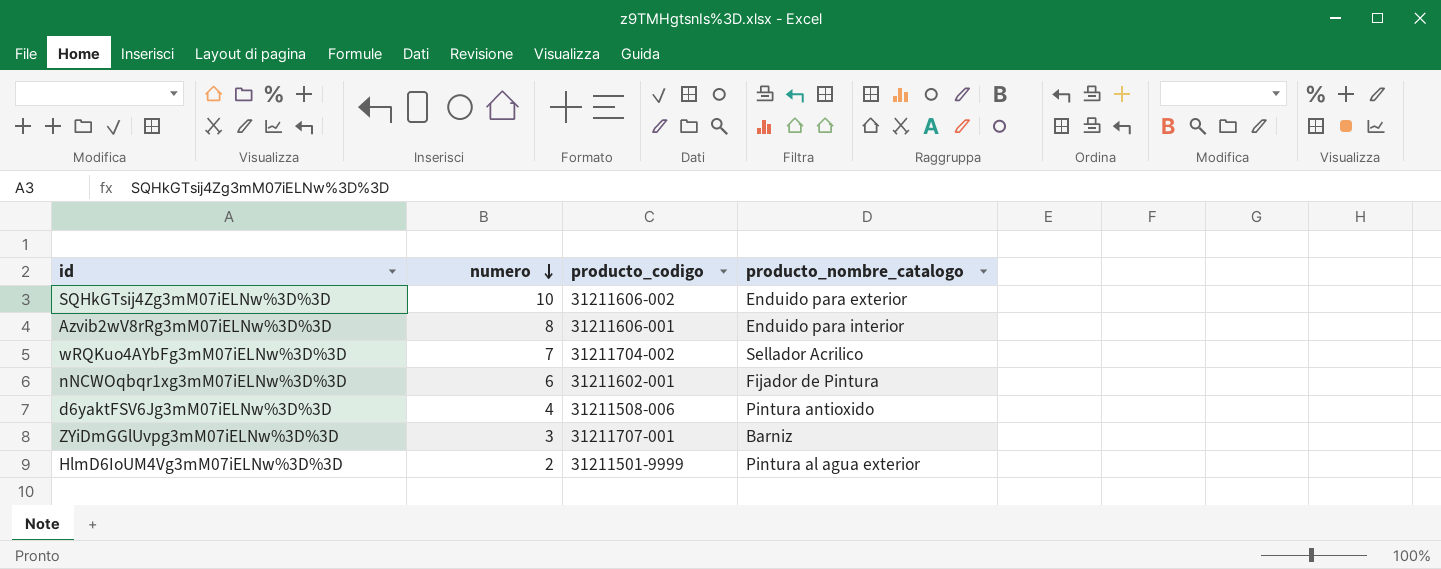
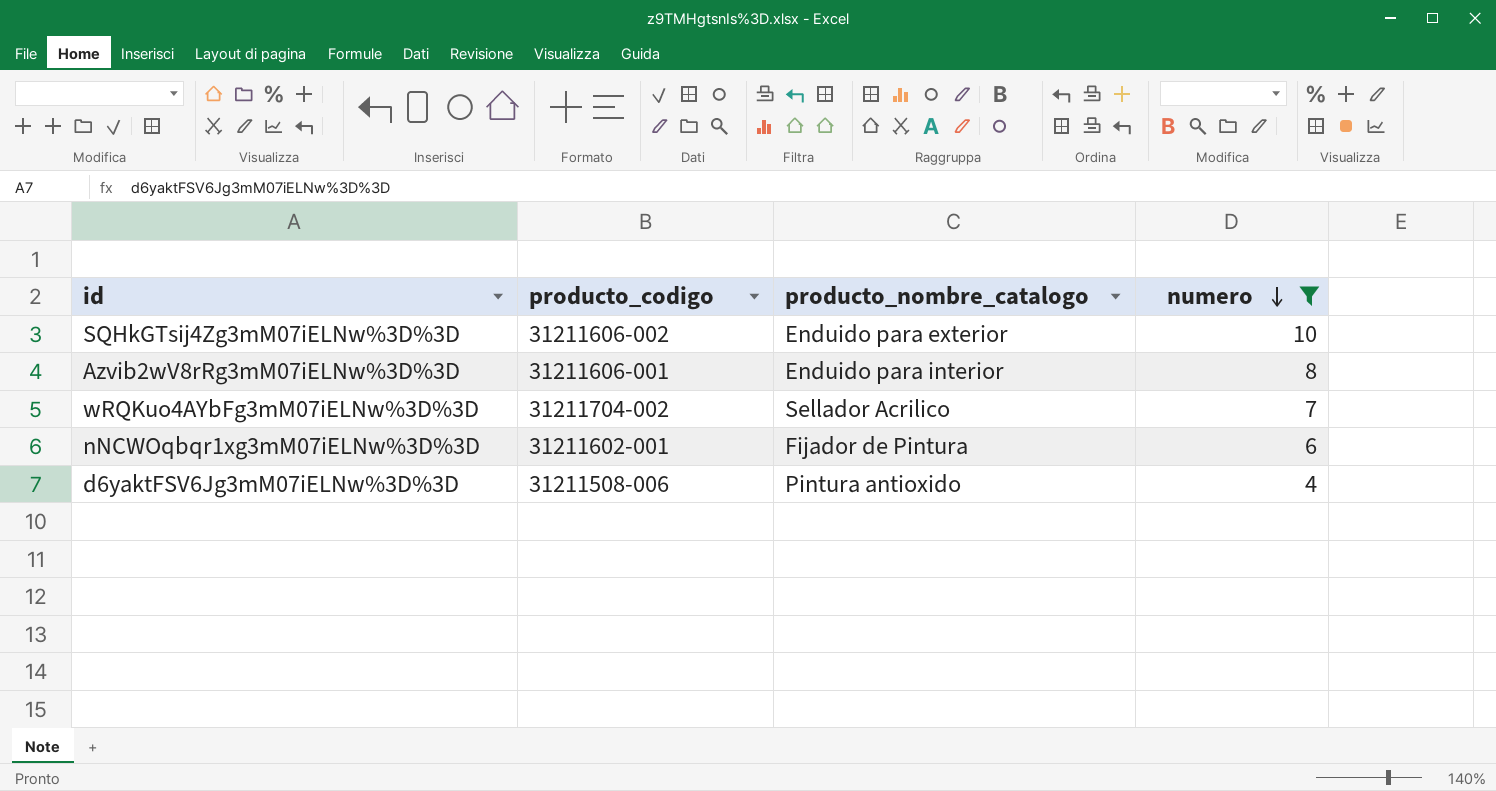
filter: none -> numero >= 4
column numero | position: 2 -> 4

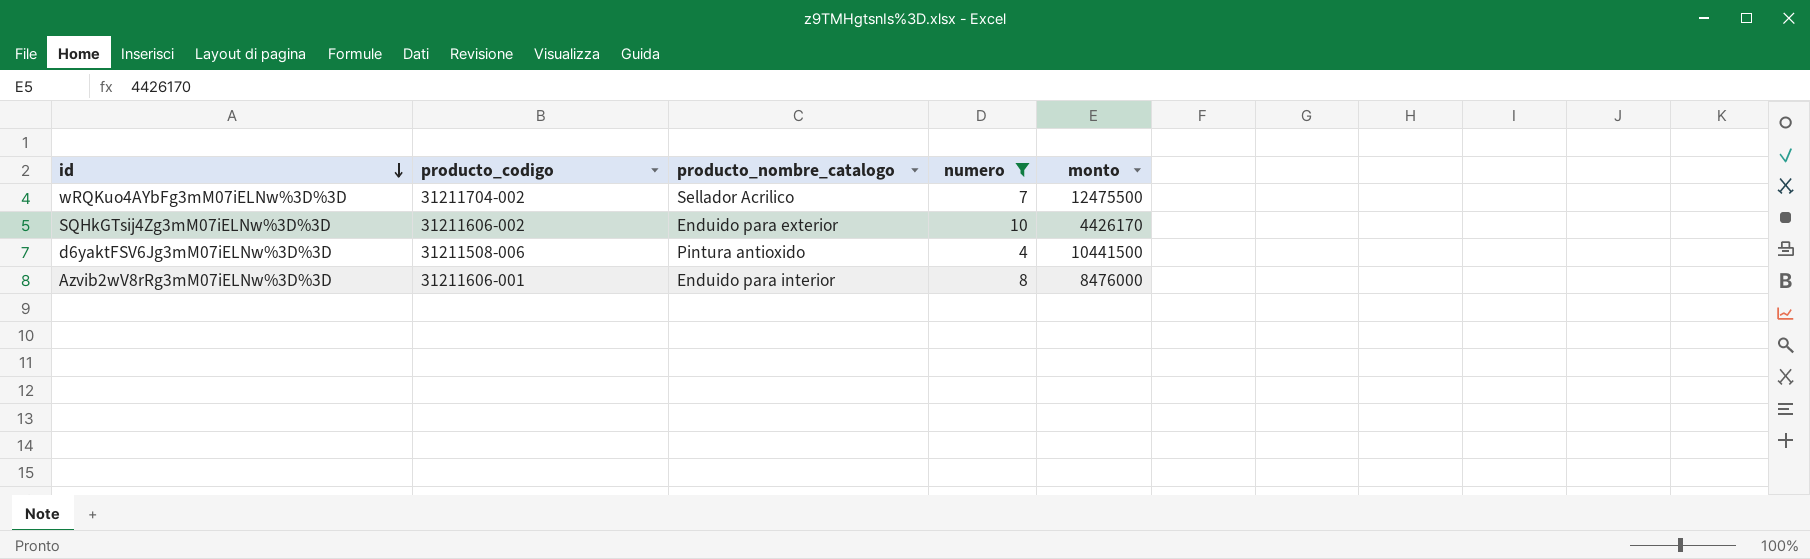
row order: numero descending -> id descending
column monto | position: none -> 5
row nNCWOqbqr1xg3mM07iELNw%3D%3D: 31211602-001 | Fijador de Pintura | 6 -> none

